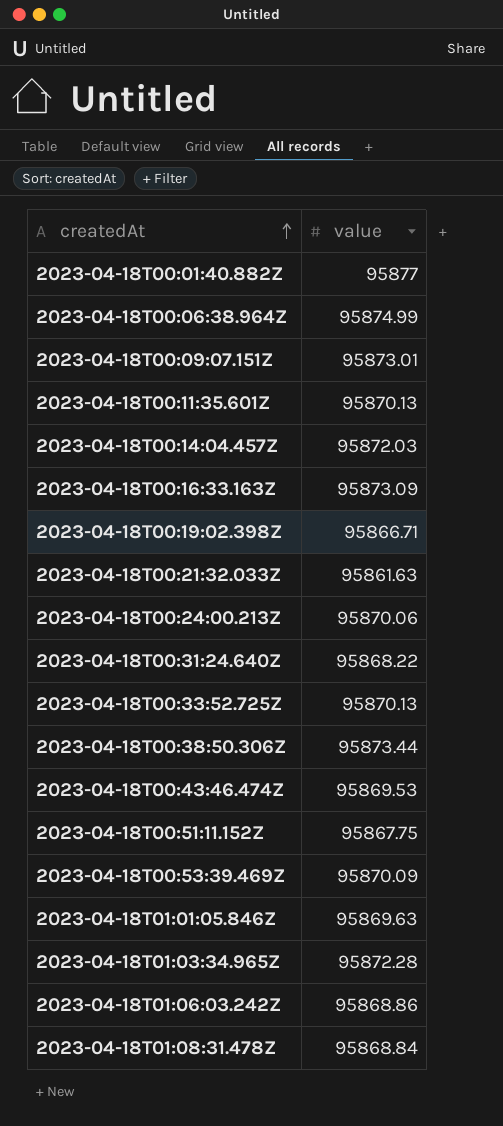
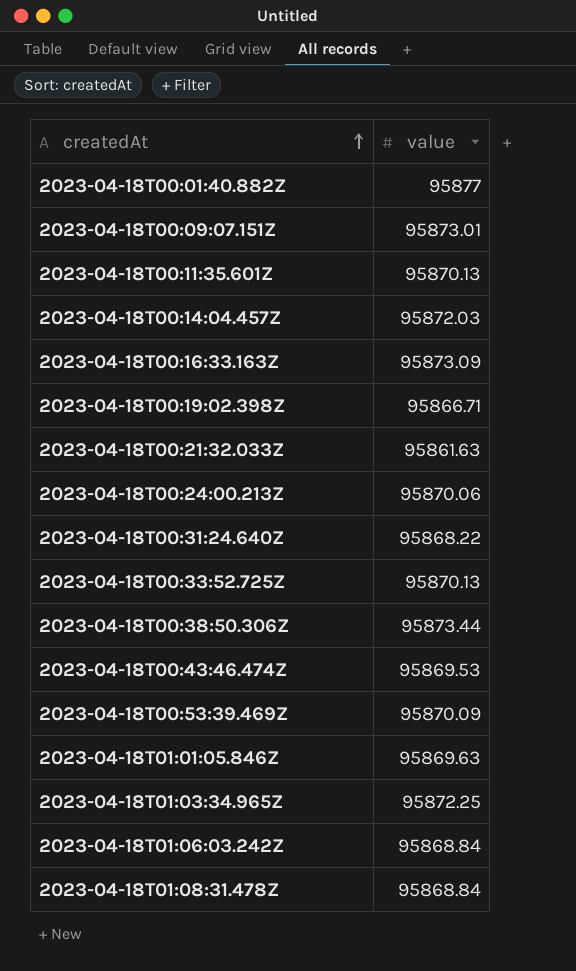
row 2023-04-18T00:06:38.964Z: 95874.99 -> none
row 2023-04-18T00:51:11.152Z: 95867.75 -> none
2023-04-18T01:03:34.965Z | value: 95872.28 -> 95872.25
2023-04-18T01:06:03.242Z | value: 95868.86 -> 95868.84

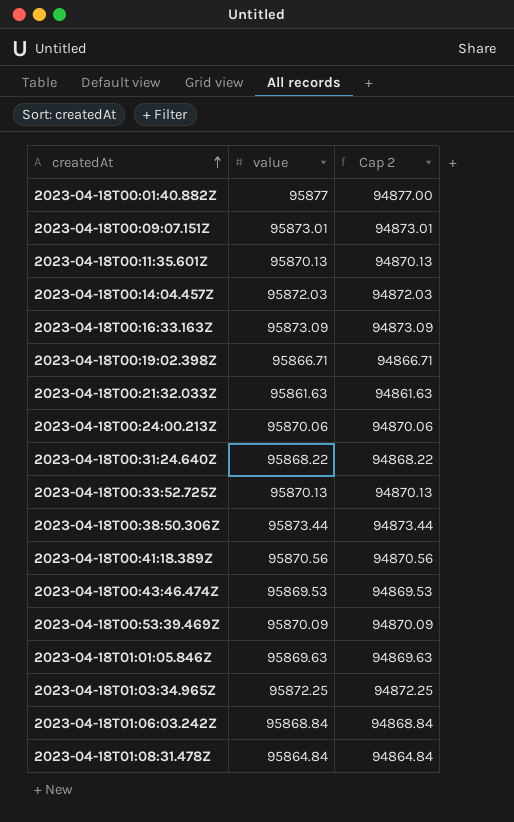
column Cap 2 | formula: none -> [value] - 1000
row 2023-04-18T00:41:18.389Z: none -> 95870.56 | 94870.56
2023-04-18T01:08:31.478Z | value: 95868.84 -> 95864.84

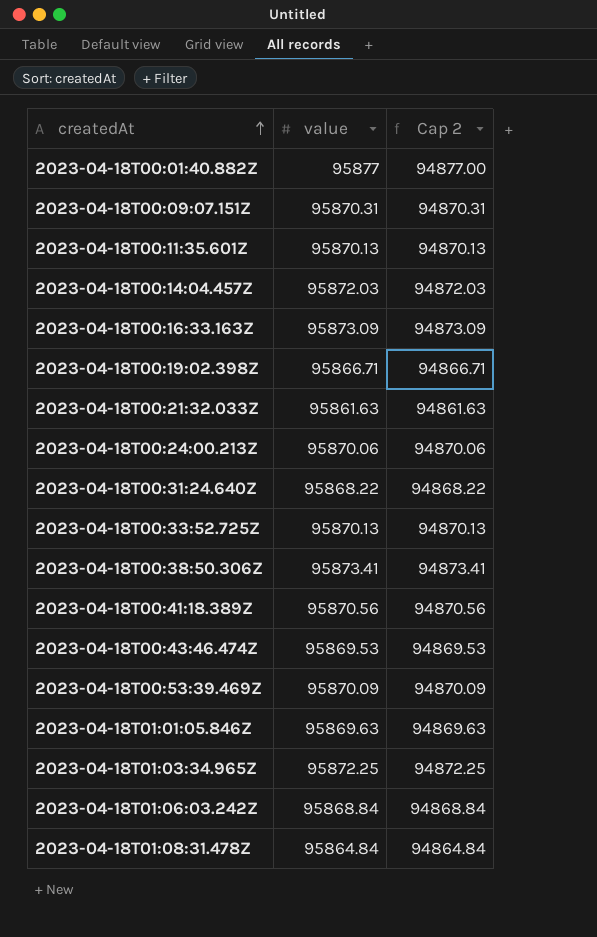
2023-04-18T00:09:07.151Z | value: 95873.01 -> 95870.31
2023-04-18T00:09:07.151Z | Cap 2: 94873.01 -> 94870.31
2023-04-18T00:38:50.306Z | value: 95873.44 -> 95873.41
2023-04-18T00:38:50.306Z | Cap 2: 94873.44 -> 94873.41

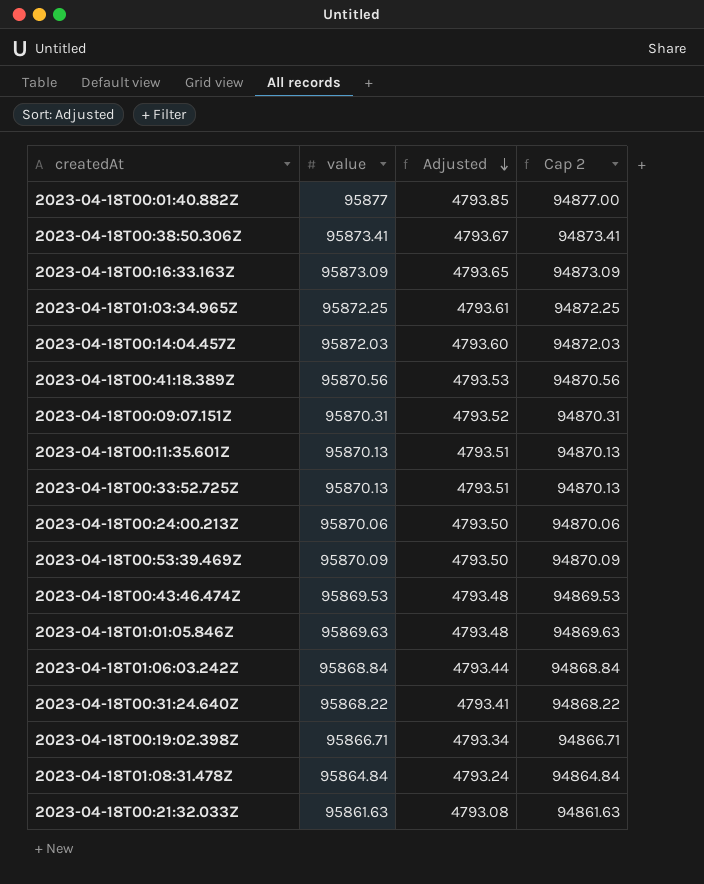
row order: createdAt ascending -> Adjusted descending
column Adjusted | formula: none -> [value] * 0.05

